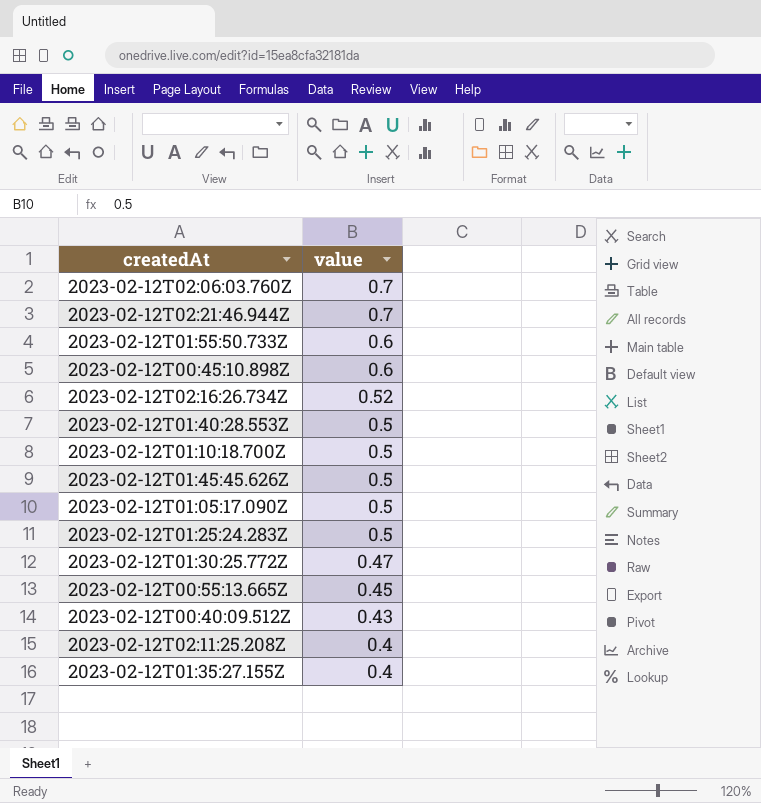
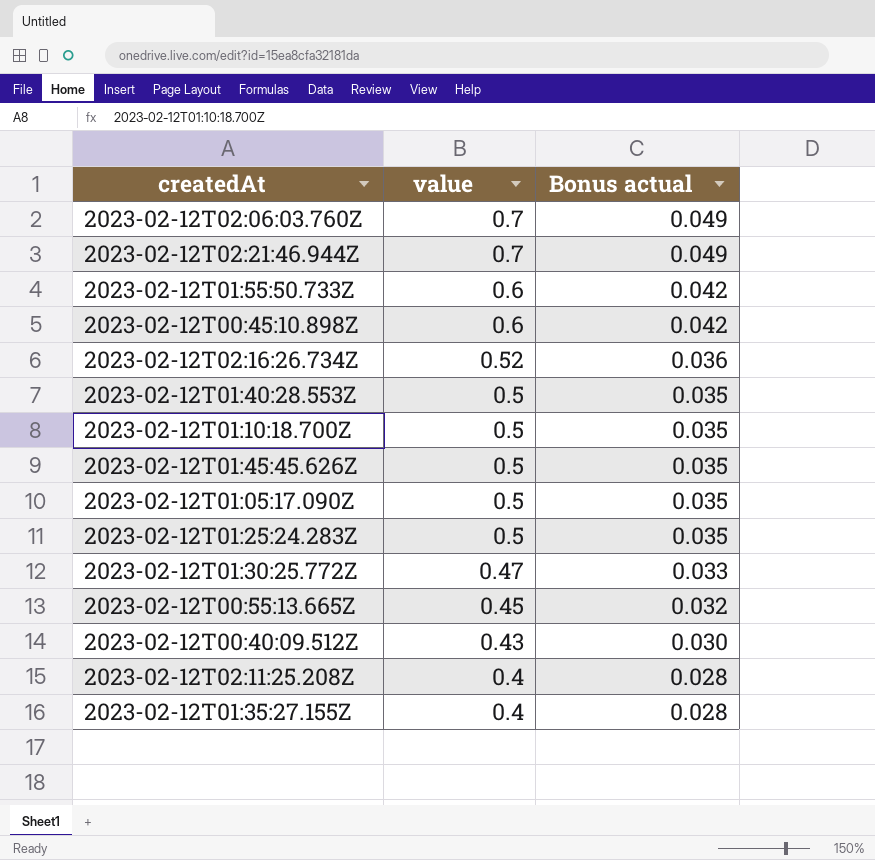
column Bonus actual | formula: none -> [value] * 0.07

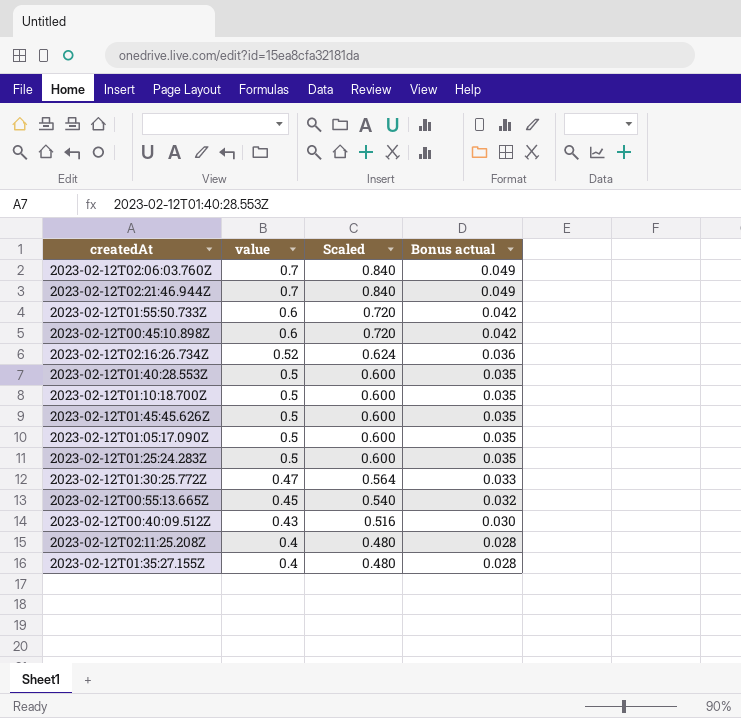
column Scaled | formula: none -> [value] * 1.2

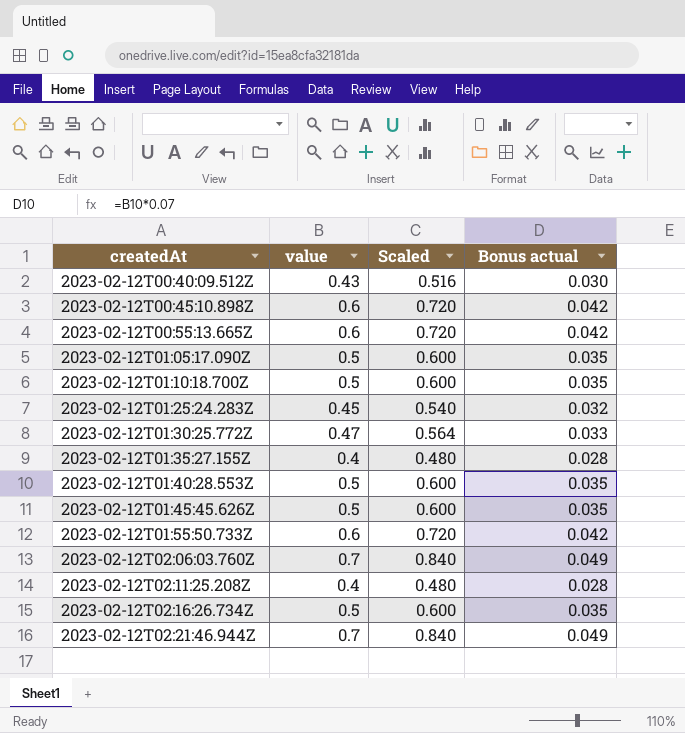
row order: value descending -> createdAt ascending
2023-02-12T00:55:13.665Z | value: 0.45 -> 0.6
2023-02-12T00:55:13.665Z | Scaled: 0.540 -> 0.720
2023-02-12T00:55:13.665Z | Bonus actual: 0.032 -> 0.042
2023-02-12T01:25:24.283Z | value: 0.5 -> 0.45
2023-02-12T01:25:24.283Z | Scaled: 0.600 -> 0.540
2023-02-12T01:25:24.283Z | Bonus actual: 0.035 -> 0.032
2023-02-12T02:16:26.734Z | value: 0.52 -> 0.5
2023-02-12T02:16:26.734Z | Scaled: 0.624 -> 0.600
2023-02-12T02:16:26.734Z | Bonus actual: 0.036 -> 0.035

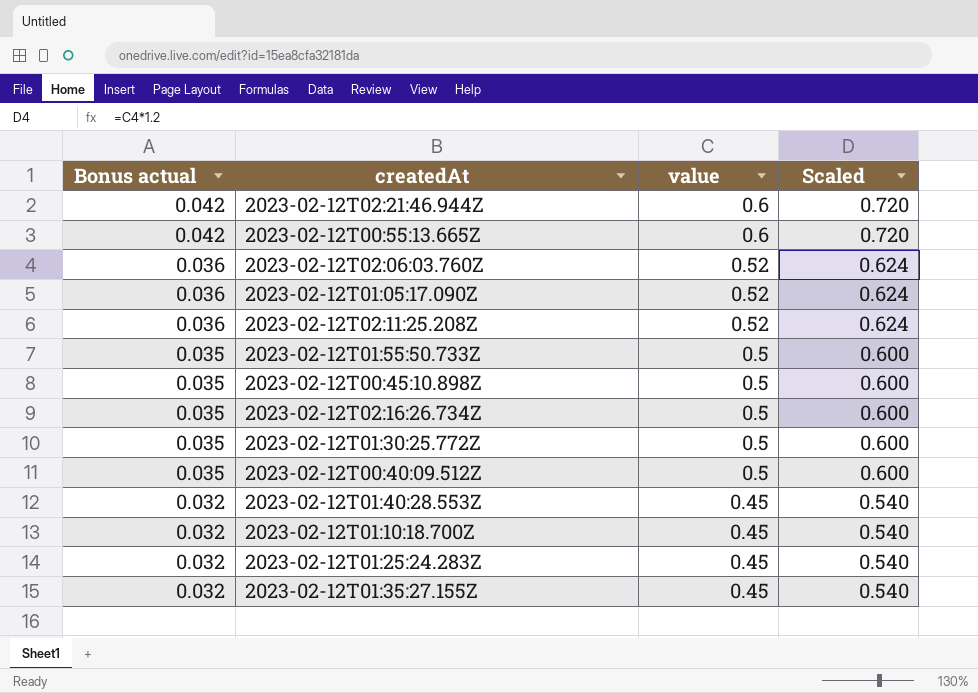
row order: createdAt ascending -> Bonus actual descending
column Bonus actual | position: 4 -> 1
row 2023-02-12T01:45:45.626Z: 0.5 | 0.600 | 0.035 -> none
2023-02-12T02:21:46.944Z | Bonus actual: 0.049 -> 0.042
2023-02-12T02:21:46.944Z | value: 0.7 -> 0.6
2023-02-12T02:21:46.944Z | Scaled: 0.840 -> 0.720
2023-02-12T02:06:03.760Z | Bonus actual: 0.049 -> 0.036
2023-02-12T02:06:03.760Z | value: 0.7 -> 0.52
2023-02-12T02:06:03.760Z | Scaled: 0.840 -> 0.624
2023-02-12T01:05:17.090Z | Bonus actual: 0.035 -> 0.036
2023-02-12T01:05:17.090Z | value: 0.5 -> 0.52
2023-02-12T01:05:17.090Z | Scaled: 0.600 -> 0.624
2023-02-12T02:11:25.208Z | Bonus actual: 0.028 -> 0.036
2023-02-12T02:11:25.208Z | value: 0.4 -> 0.52
2023-02-12T02:11:25.208Z | Scaled: 0.480 -> 0.624
2023-02-12T01:55:50.733Z | Bonus actual: 0.042 -> 0.035
2023-02-12T01:55:50.733Z | value: 0.6 -> 0.5
2023-02-12T01:55:50.733Z | Scaled: 0.720 -> 0.600
2023-02-12T00:45:10.898Z | Bonus actual: 0.042 -> 0.035
2023-02-12T00:45:10.898Z | value: 0.6 -> 0.5
2023-02-12T00:45:10.898Z | Scaled: 0.720 -> 0.600
2023-02-12T01:30:25.772Z | Bonus actual: 0.033 -> 0.035
2023-02-12T01:30:25.772Z | value: 0.47 -> 0.5
2023-02-12T01:30:25.772Z | Scaled: 0.564 -> 0.600
2023-02-12T00:40:09.512Z | Bonus actual: 0.030 -> 0.035
2023-02-12T00:40:09.512Z | value: 0.43 -> 0.5
2023-02-12T00:40:09.512Z | Scaled: 0.516 -> 0.600
2023-02-12T01:40:28.553Z | Bonus actual: 0.035 -> 0.032
2023-02-12T01:40:28.553Z | value: 0.5 -> 0.45
2023-02-12T01:40:28.553Z | Scaled: 0.600 -> 0.540
2023-02-12T01:10:18.700Z | Bonus actual: 0.035 -> 0.032
2023-02-12T01:10:18.700Z | value: 0.5 -> 0.45
2023-02-12T01:10:18.700Z | Scaled: 0.600 -> 0.540
2023-02-12T01:35:27.155Z | Bonus actual: 0.028 -> 0.032
2023-02-12T01:35:27.155Z | value: 0.4 -> 0.45
2023-02-12T01:35:27.155Z | Scaled: 0.480 -> 0.540

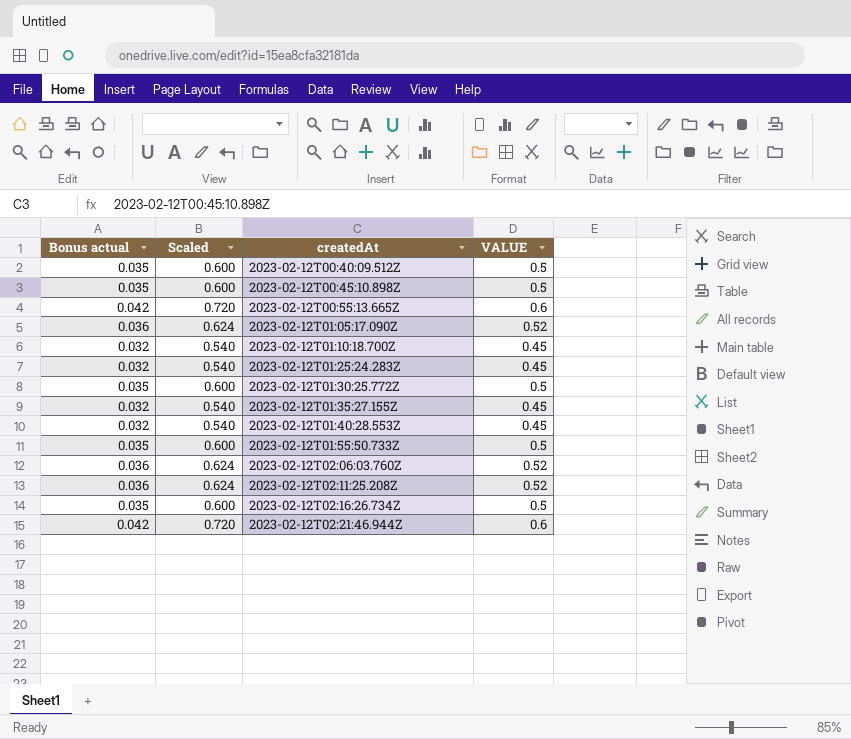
row order: Bonus actual descending -> createdAt ascending
column Scaled | position: 4 -> 2
column name: value -> VALUE

